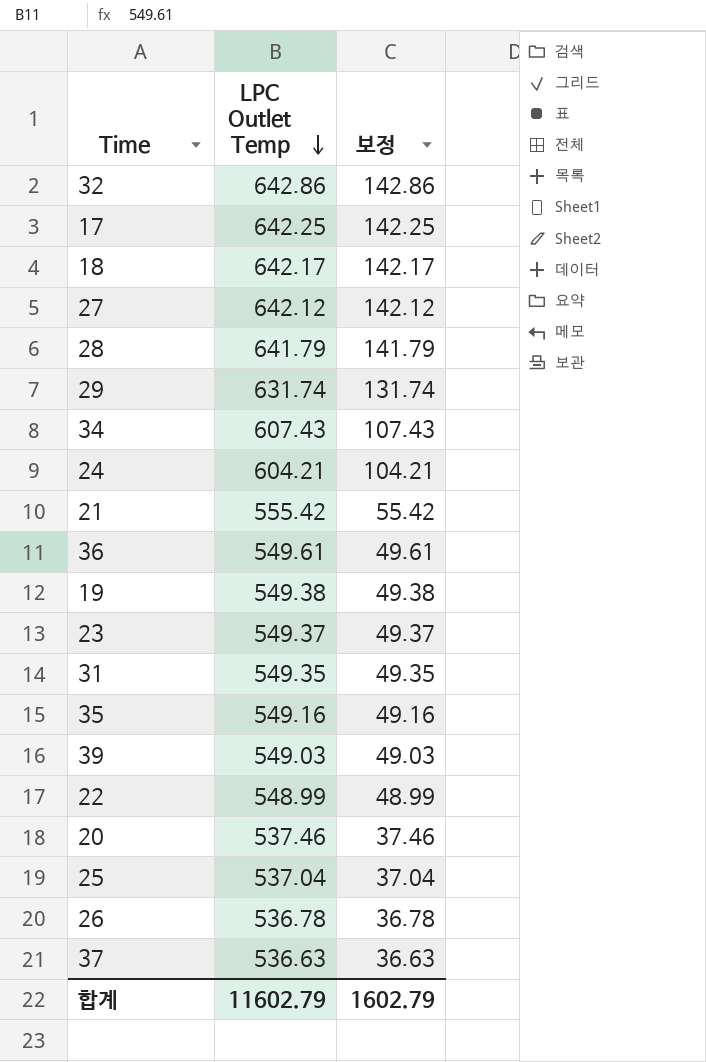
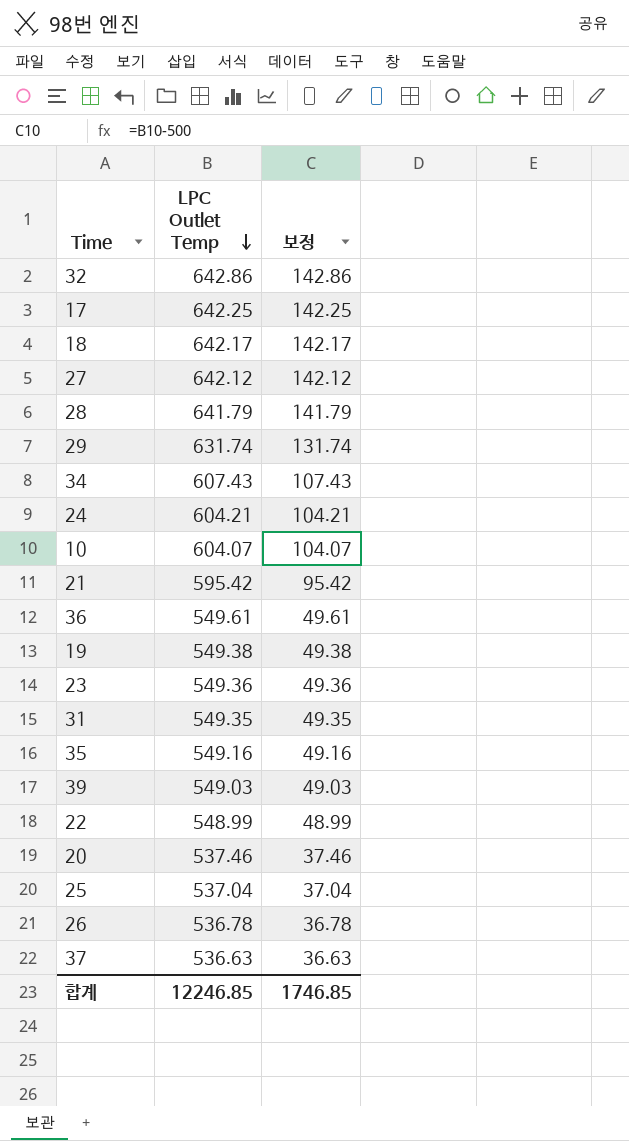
row 10: none -> 604.07 | 104.07
21 | LPC Outlet Temp: 555.42 -> 595.42
21 | 보정: 55.42 -> 95.42
23 | LPC Outlet Temp: 549.37 -> 549.36
23 | 보정: 49.37 -> 49.36
합계 | LPC Outlet Temp: 11602.79 -> 12246.85
합계 | 보정: 1602.79 -> 1746.85

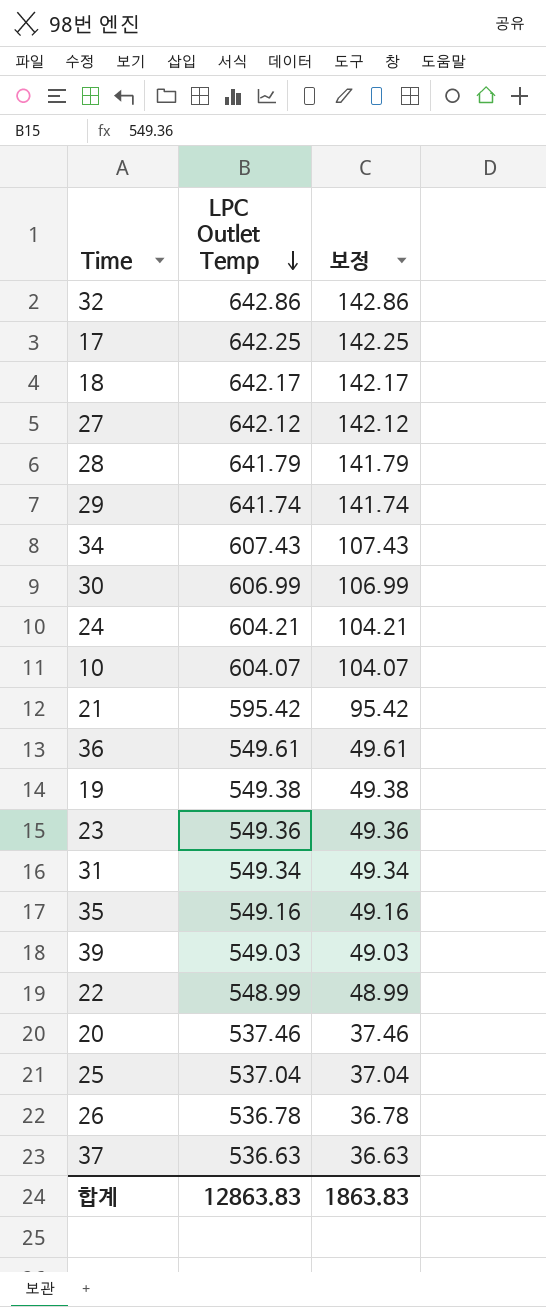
29 | LPC Outlet Temp: 631.74 -> 641.74
29 | 보정: 131.74 -> 141.74
row 30: none -> 606.99 | 106.99
31 | LPC Outlet Temp: 549.35 -> 549.34
31 | 보정: 49.35 -> 49.34
합계 | LPC Outlet Temp: 12246.85 -> 12863.83
합계 | 보정: 1746.85 -> 1863.83

